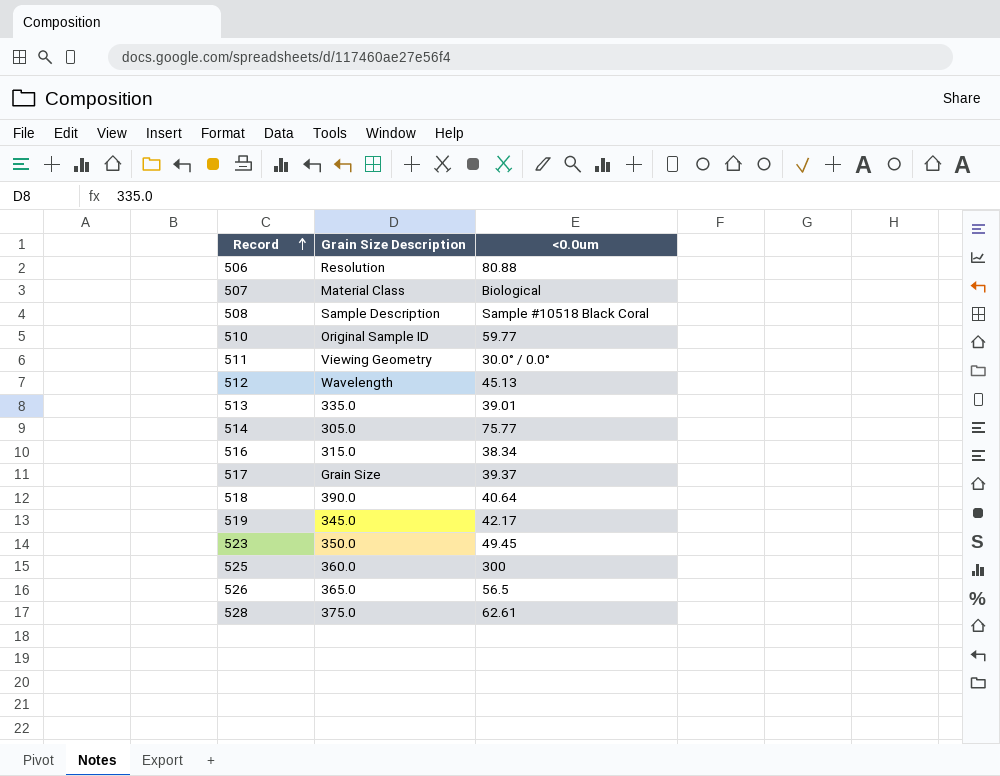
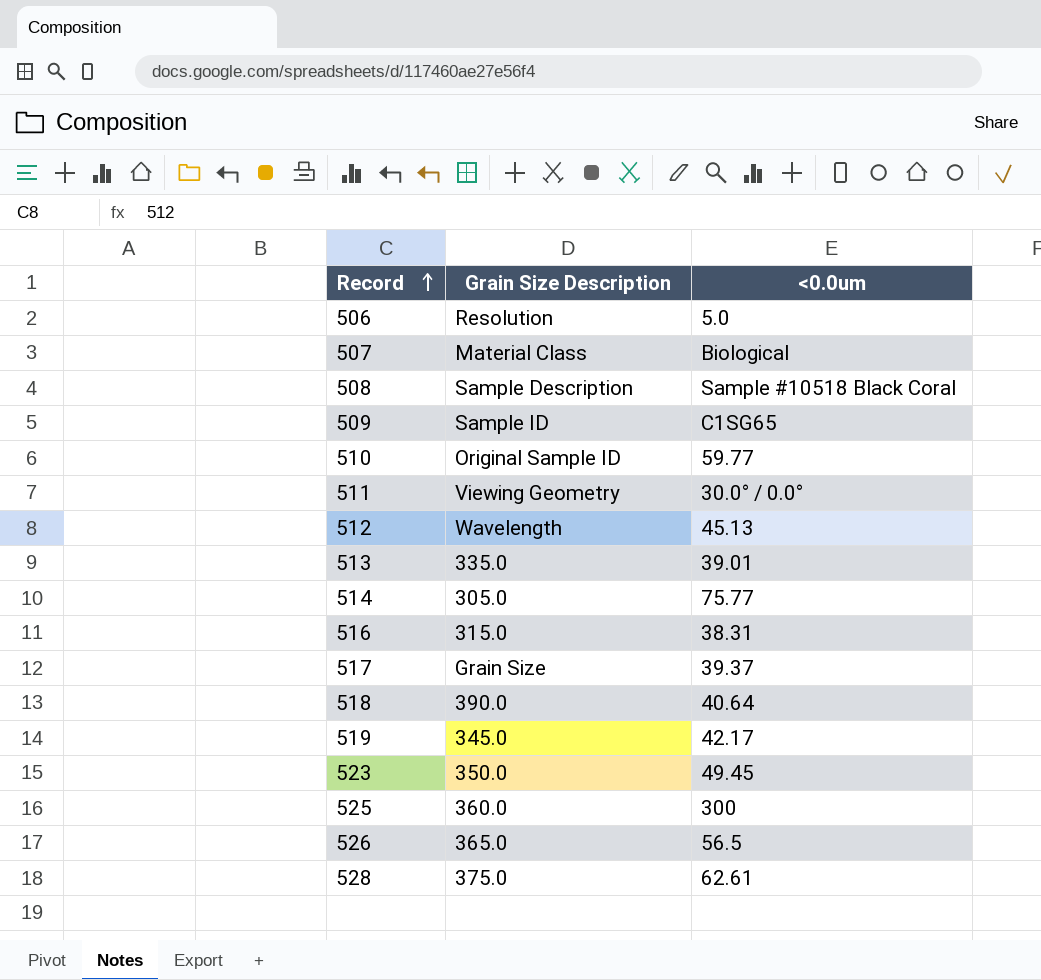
506 | <0.0um: 80.88 -> 5.0
row 509: none -> Sample ID | C1SG65
516 | <0.0um: 38.34 -> 38.31

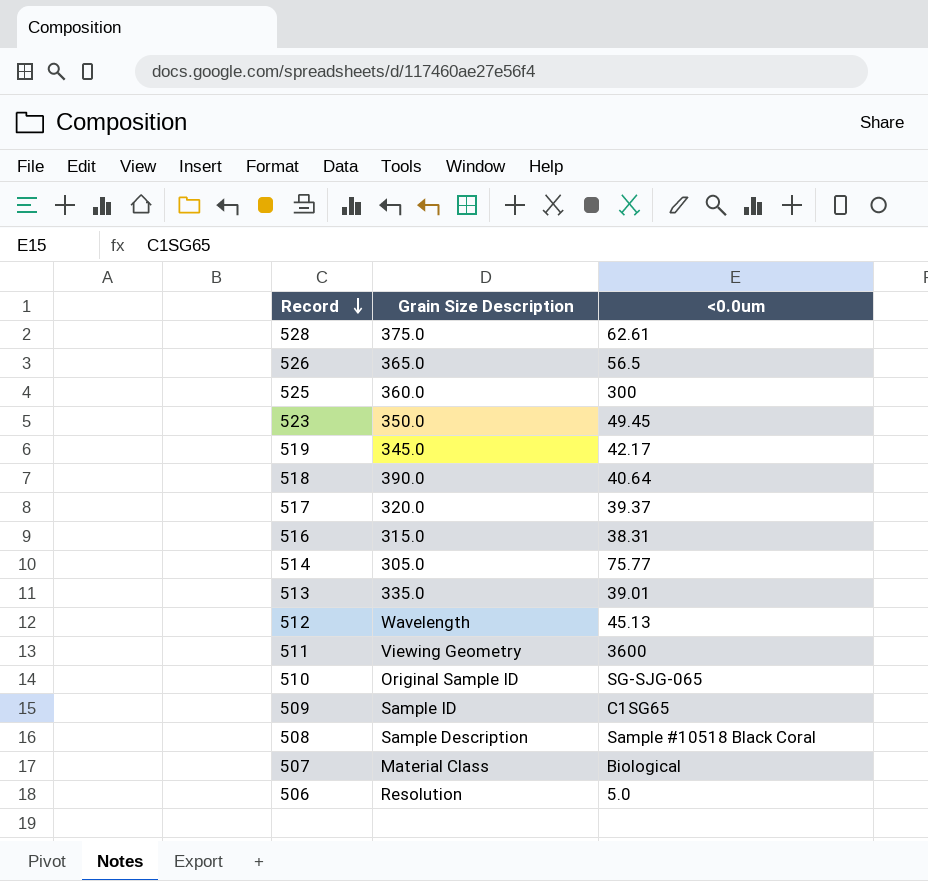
row order: Record ascending -> Record descending
517 | Grain Size Description: Grain Size -> 320.0
511 | <0.0um: 30.0° / 0.0° -> 3600
510 | <0.0um: 59.77 -> SG-SJG-065

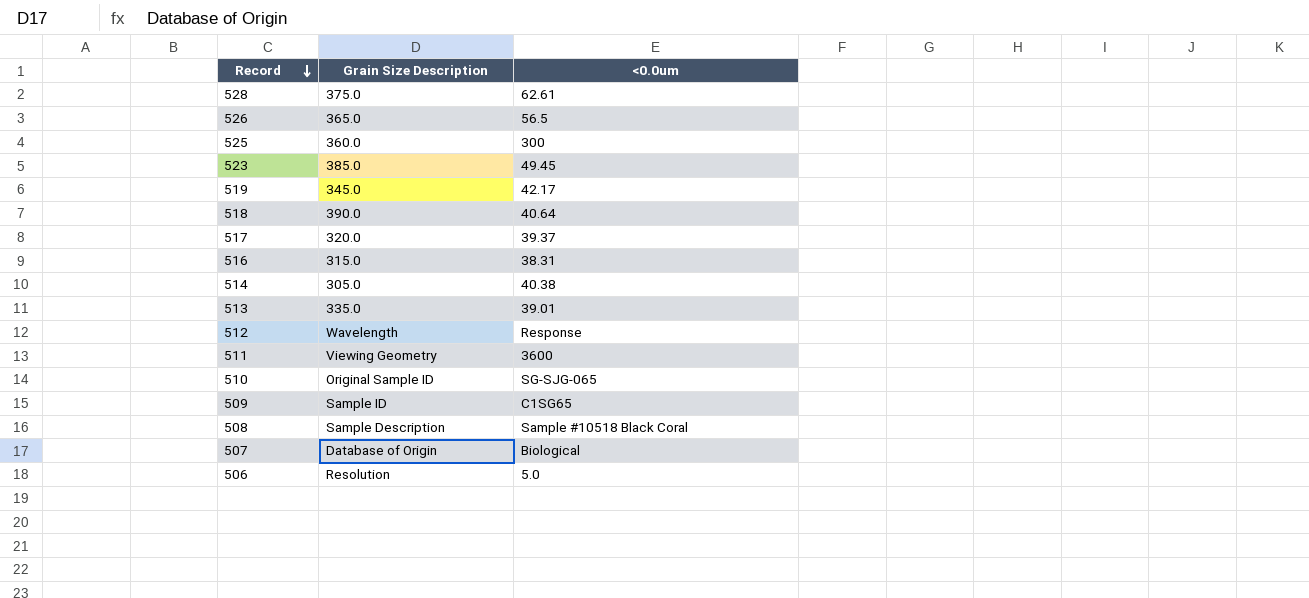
523 | Grain Size Description: 350.0 -> 385.0
514 | <0.0um: 75.77 -> 40.38
512 | <0.0um: 45.13 -> Response
507 | Grain Size Description: Material Class -> Database of Origin

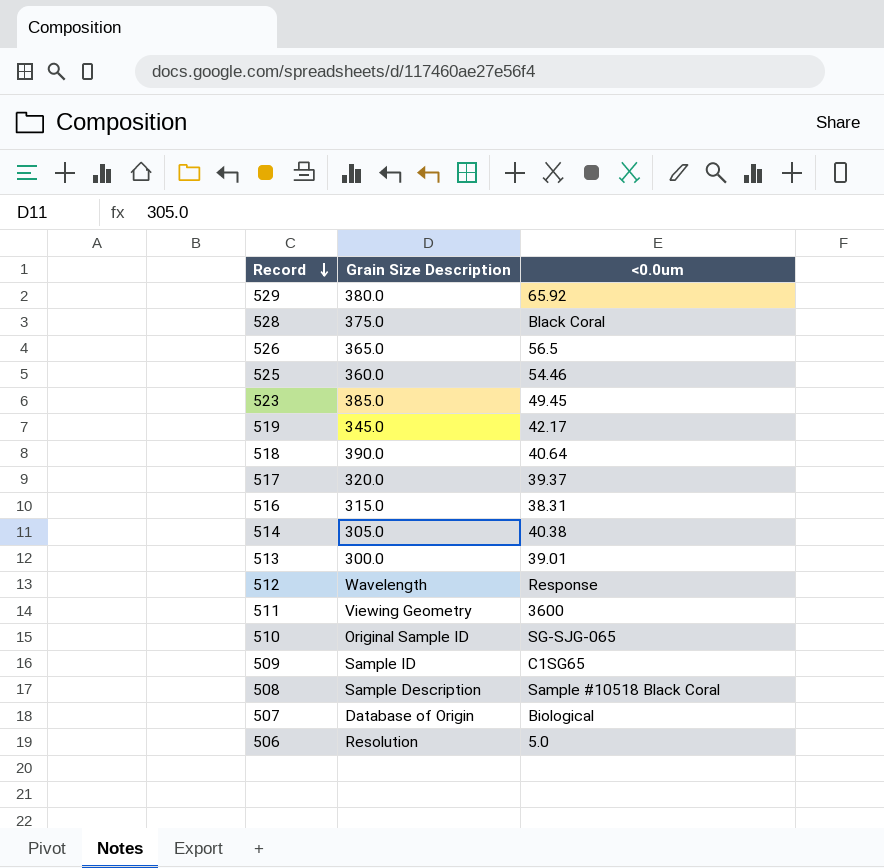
row 529: none -> 380.0 | 65.92
528 | <0.0um: 62.61 -> Black Coral
525 | <0.0um: 300 -> 54.46
513 | Grain Size Description: 335.0 -> 300.0

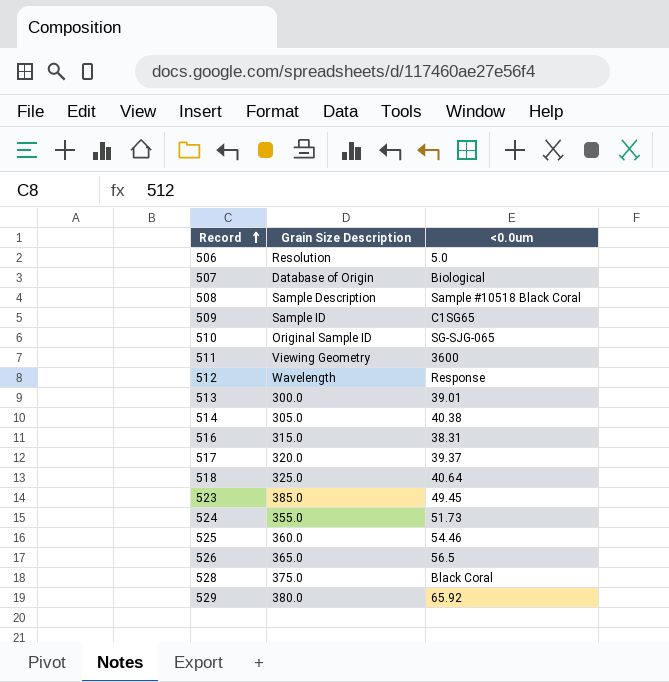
row order: Record descending -> Record ascending
row 519: 345.0 | 42.17 -> none
518 | Grain Size Description: 390.0 -> 325.0
row 524: none -> 355.0 | 51.73

